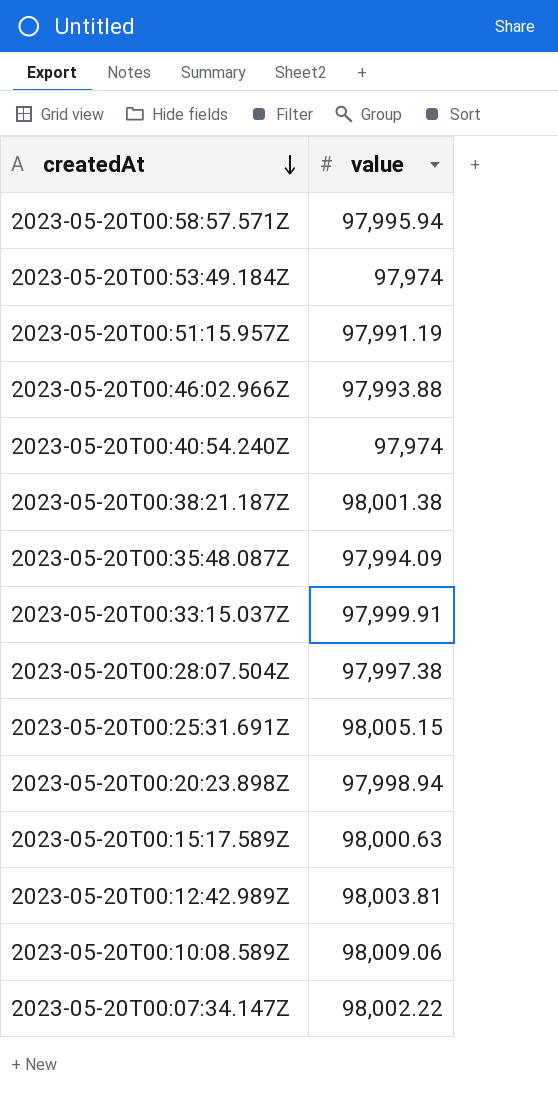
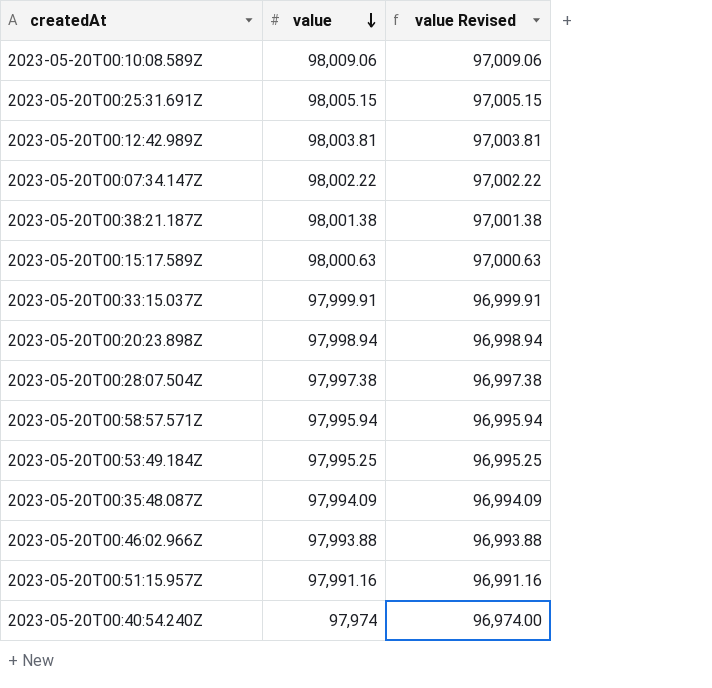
row order: createdAt descending -> value descending
column value Revised | formula: none -> [value] - 1000
2023-05-20T00:53:49.184Z | value: 97,974 -> 97,995.25
2023-05-20T00:51:15.957Z | value: 97,991.19 -> 97,991.16

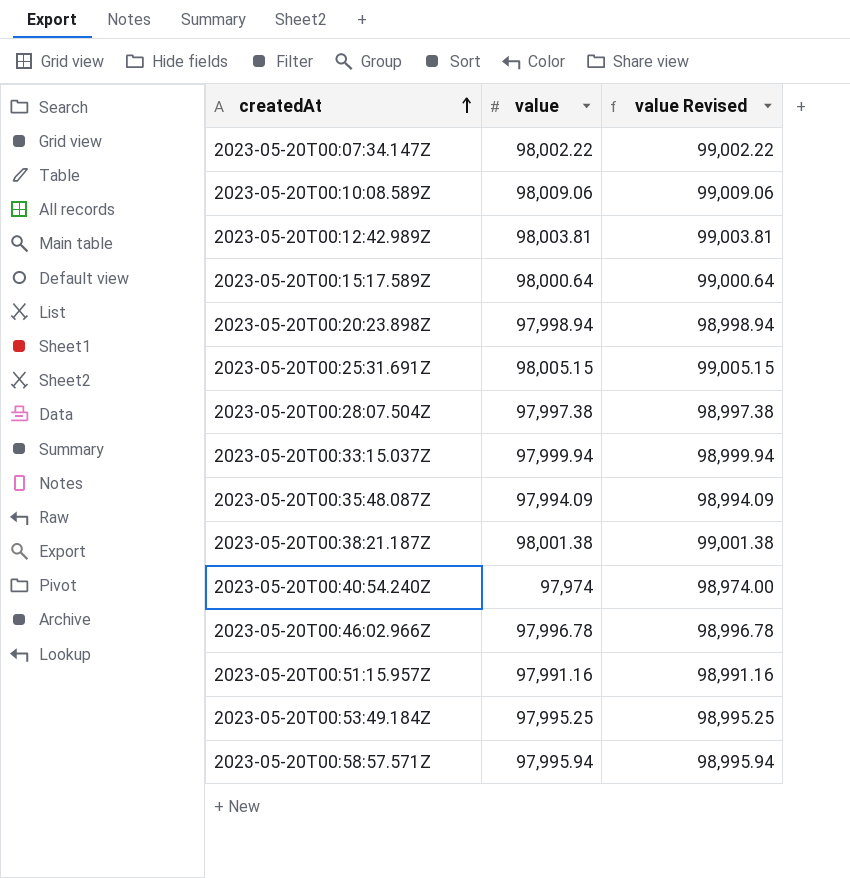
row order: value descending -> createdAt ascending
column value Revised | formula: [value] - 1000 -> [value] + 1000
2023-05-20T00:15:17.589Z | value: 98,000.63 -> 98,000.64
2023-05-20T00:33:15.037Z | value: 97,999.91 -> 97,999.94
2023-05-20T00:46:02.966Z | value: 97,993.88 -> 97,996.78

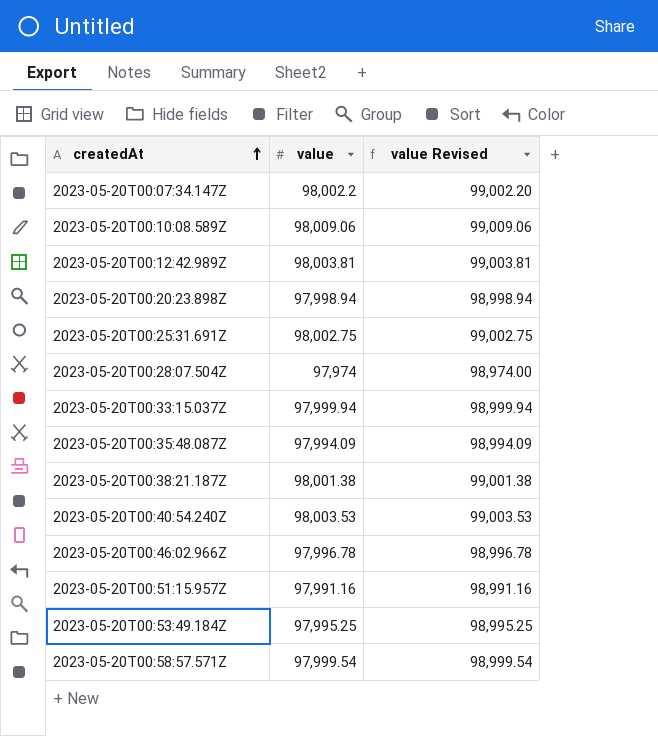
row 2023-05-20T00:15:17.589Z: 98,000.64 | 99,000.64 -> none
2023-05-20T00:07:34.147Z | value: 98,002.22 -> 98,002.2
2023-05-20T00:07:34.147Z | value Revised: 99,002.22 -> 99,002.20
2023-05-20T00:25:31.691Z | value: 98,005.15 -> 98,002.75
2023-05-20T00:25:31.691Z | value Revised: 99,005.15 -> 99,002.75
2023-05-20T00:28:07.504Z | value: 97,997.38 -> 97,974
2023-05-20T00:28:07.504Z | value Revised: 98,997.38 -> 98,974.00
2023-05-20T00:40:54.240Z | value: 97,974 -> 98,003.53
2023-05-20T00:40:54.240Z | value Revised: 98,974.00 -> 99,003.53
2023-05-20T00:58:57.571Z | value: 97,995.94 -> 97,999.54
2023-05-20T00:58:57.571Z | value Revised: 98,995.94 -> 98,999.54

